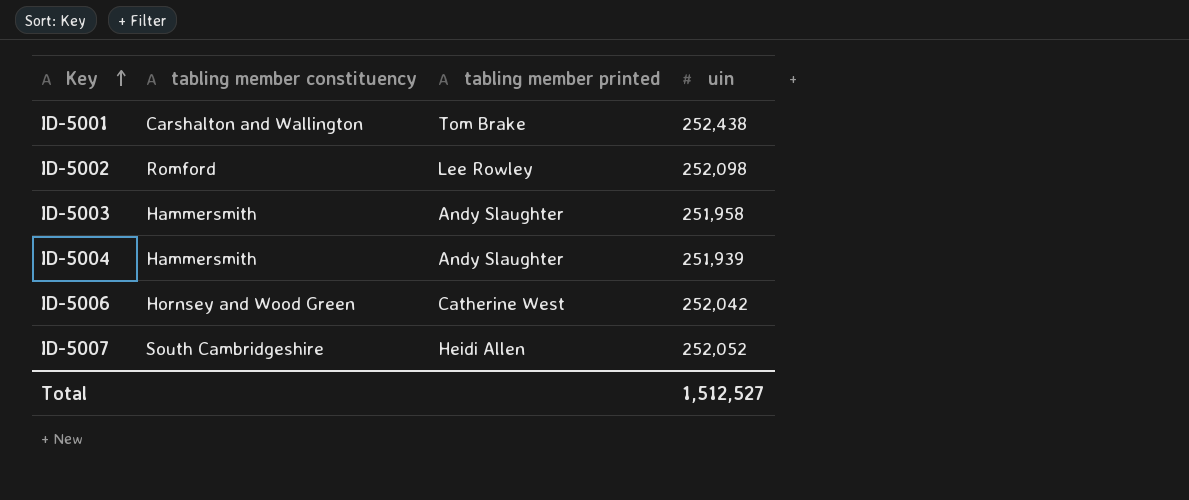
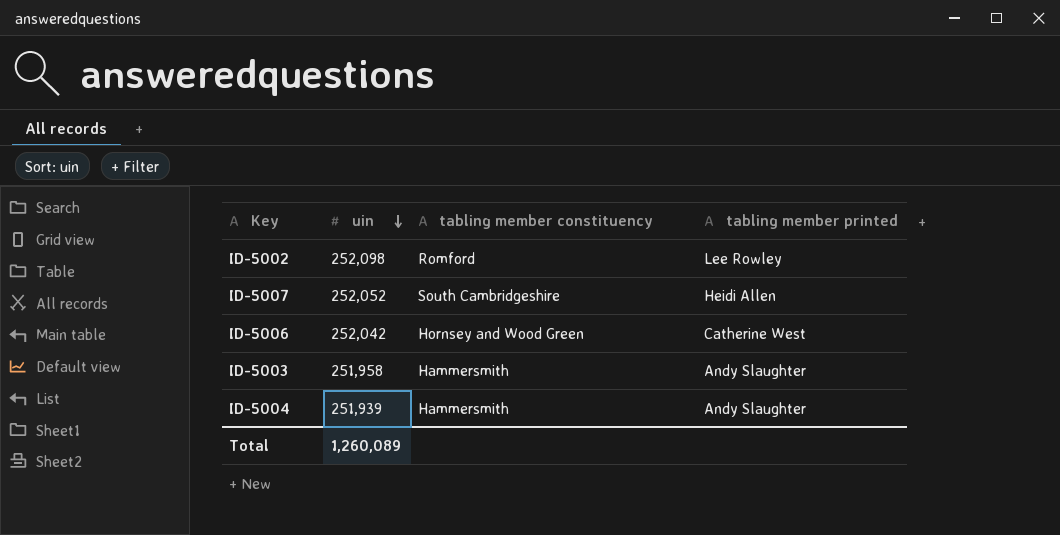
row order: Key ascending -> uin descending
column uin | position: 4 -> 2
row ID-5001: Carshalton and Wallington | Tom Brake | 252,438 -> none
Total | uin: 1,512,527 -> 1,260,089

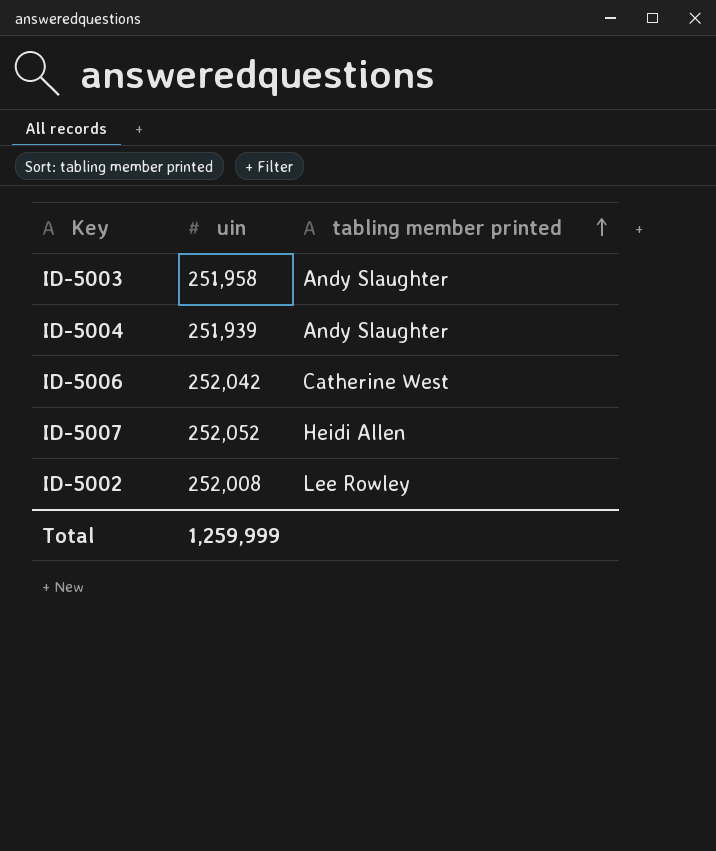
row order: uin descending -> tabling member printed ascending
column tabling member constituency | position: 3 -> none
ID-5002 | uin: 252,098 -> 252,008
Total | uin: 1,260,089 -> 1,259,999

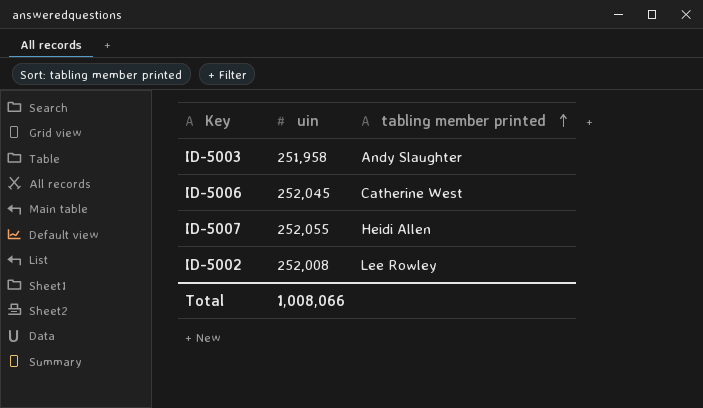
row ID-5004: 251,939 | Andy Slaughter -> none
ID-5006 | uin: 252,042 -> 252,045
ID-5007 | uin: 252,052 -> 252,055
Total | uin: 1,259,999 -> 1,008,066

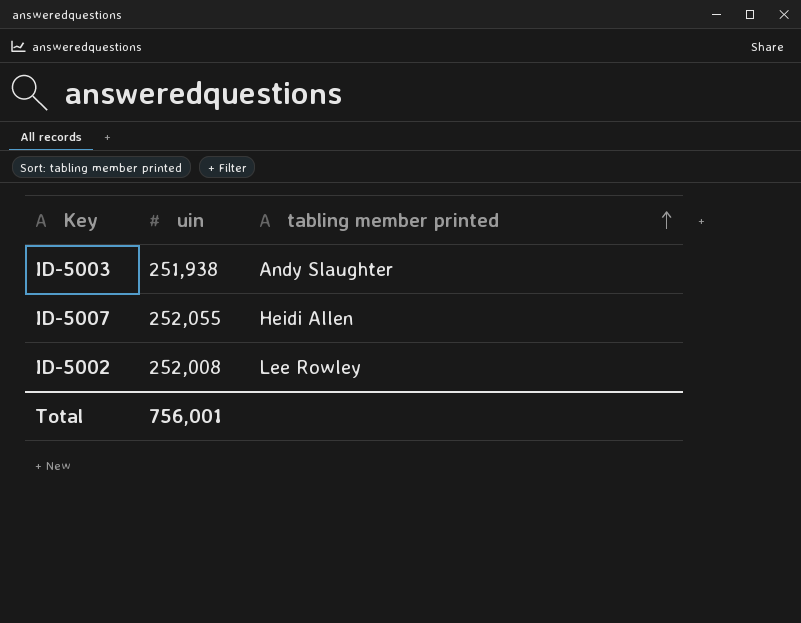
row ID-5006: 252,045 | Catherine West -> none
ID-5003 | uin: 251,958 -> 251,938
Total | uin: 1,008,066 -> 756,001

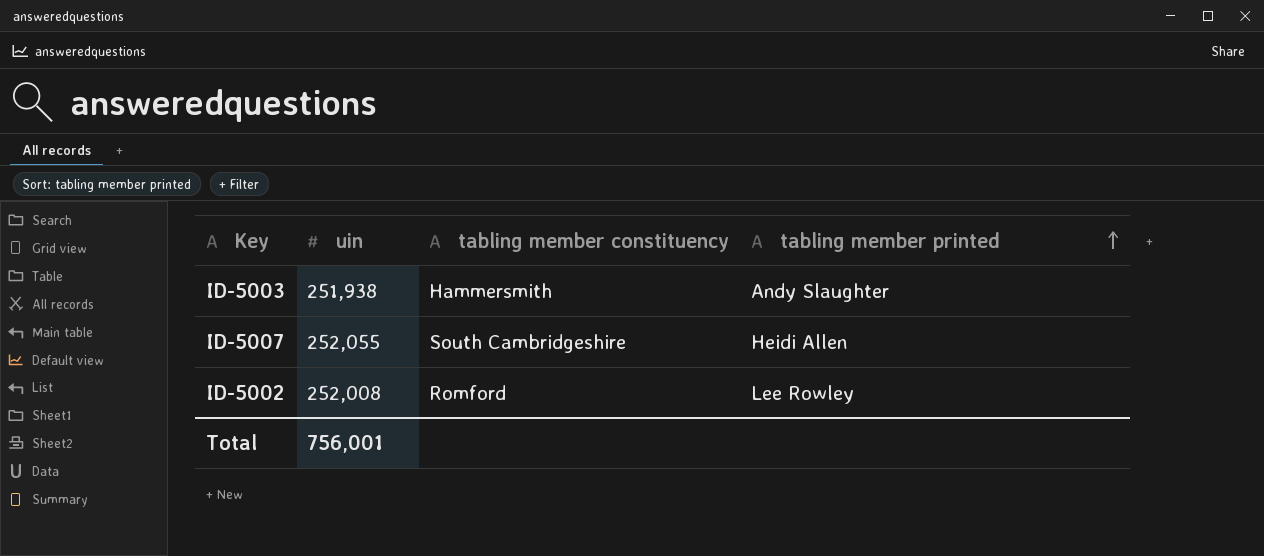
column tabling member constituency | position: none -> 3

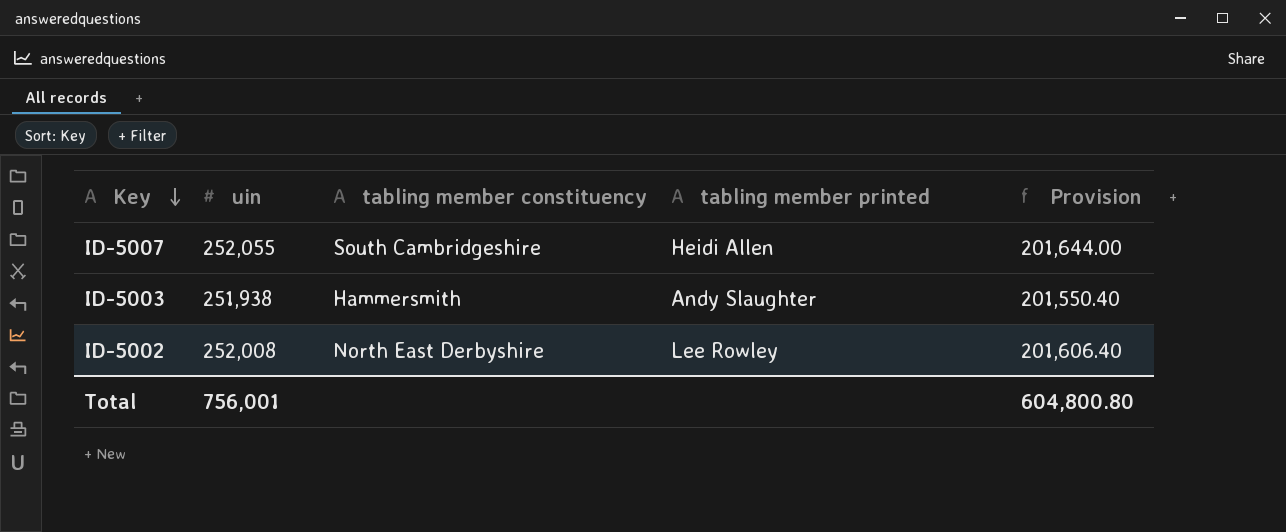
row order: tabling member printed ascending -> Key descending
column Provision | formula: none -> [uin] * 0.8
ID-5002 | tabling member constituency: Romford -> North East Derbyshire

